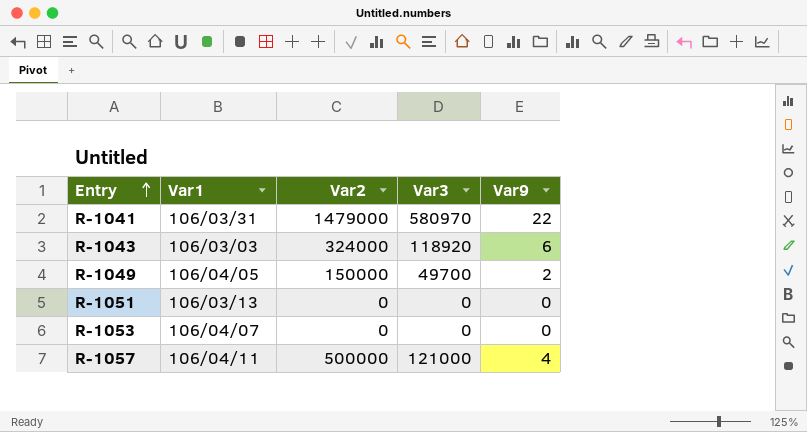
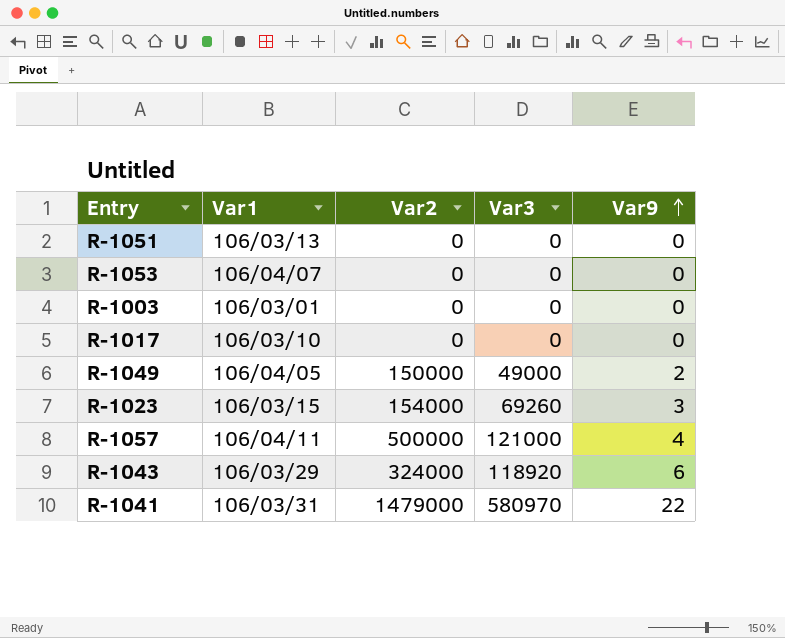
row order: Entry ascending -> Var9 ascending
row R-1003: none -> 106/03/01 | 0 | 0 | 0
row R-1017: none -> 106/03/10 | 0 | 0 | 0
R-1049 | Var3: 49700 -> 49000
row R-1023: none -> 106/03/15 | 154000 | 69260 | 3
R-1043 | Var1: 106/03/03 -> 106/03/29

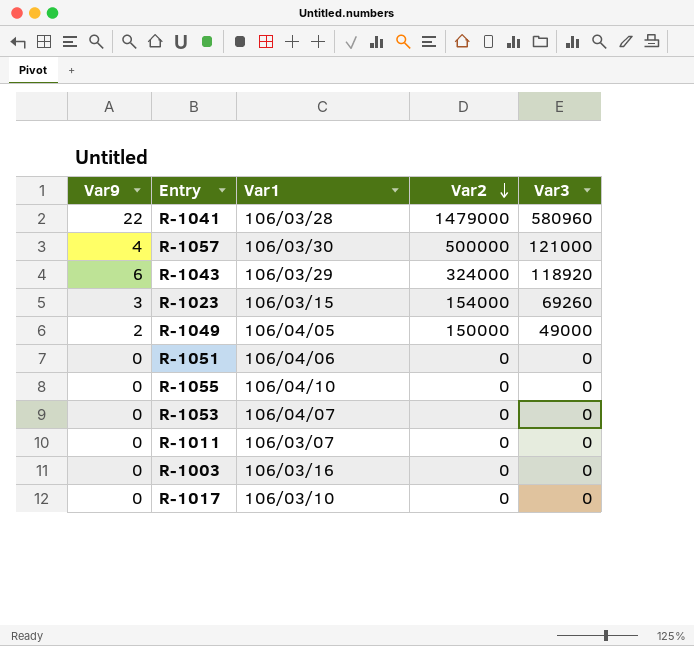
row order: Var9 ascending -> Var2 descending
column Var9 | position: 5 -> 1
R-1041 | Var1: 106/03/31 -> 106/03/28
R-1041 | Var3: 580970 -> 580960
R-1057 | Var1: 106/04/11 -> 106/03/30
R-1051 | Var1: 106/03/13 -> 106/04/06
row R-1055: none -> 0 | 106/04/10 | 0 | 0
row R-1011: none -> 0 | 106/03/07 | 0 | 0
R-1003 | Var1: 106/03/01 -> 106/03/16

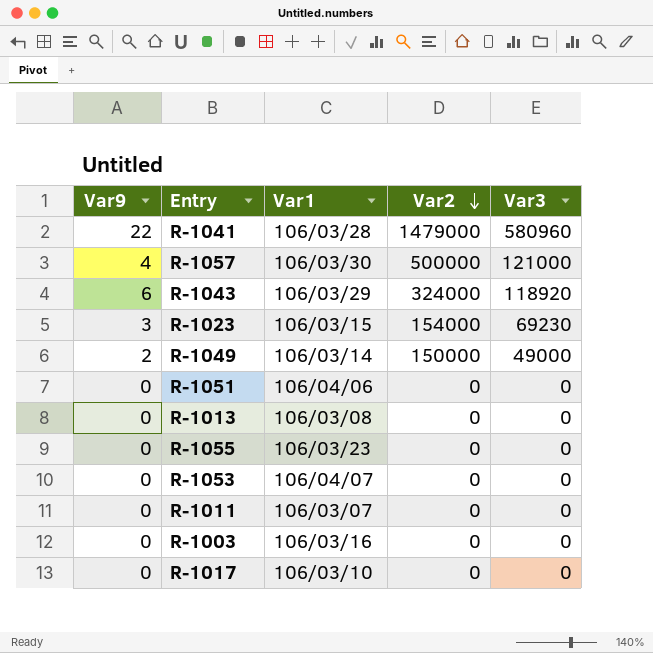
R-1023 | Var3: 69260 -> 69230
R-1049 | Var1: 106/04/05 -> 106/03/14
row R-1013: none -> 0 | 106/03/08 | 0 | 0
R-1055 | Var1: 106/04/10 -> 106/03/23

